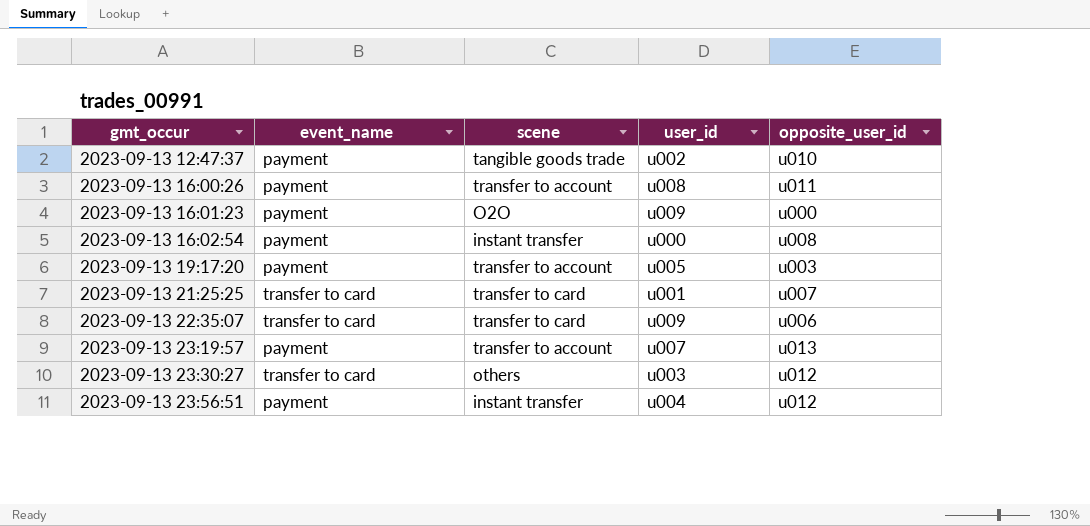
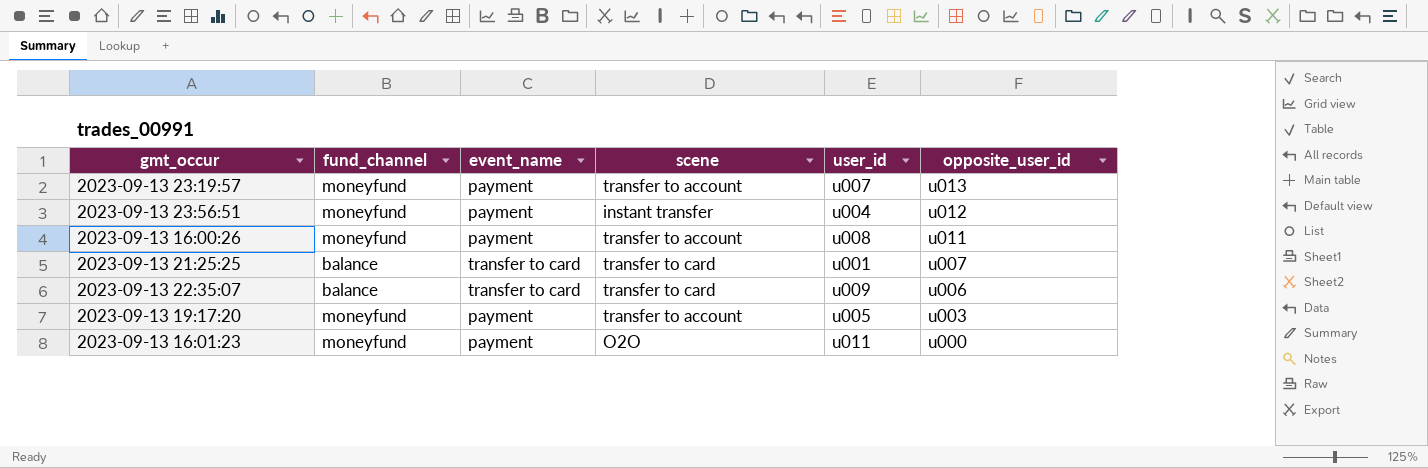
row order: gmt_occur ascending -> opposite_user_id descending
column fund_channel | position: none -> 2
row 2023-09-13 12:47:37: payment | tangible goods trade | u002 | u010 -> none
row 2023-09-13 16:02:54: payment | instant transfer | u000 | u008 -> none
row 2023-09-13 23:30:27: transfer to card | others | u003 | u012 -> none
2023-09-13 16:01:23 | user_id: u009 -> u011

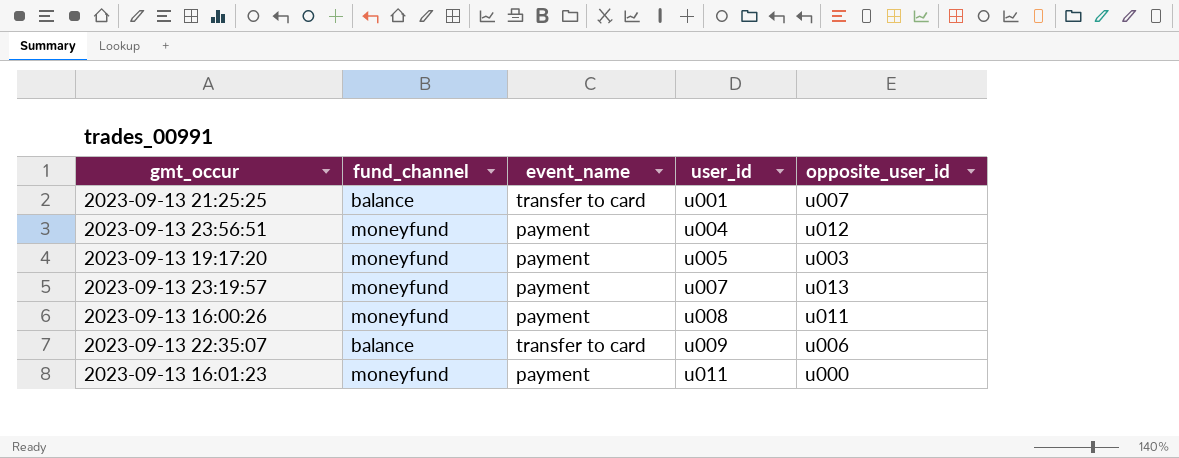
row order: opposite_user_id descending -> user_id ascending
column scene | position: 4 -> none

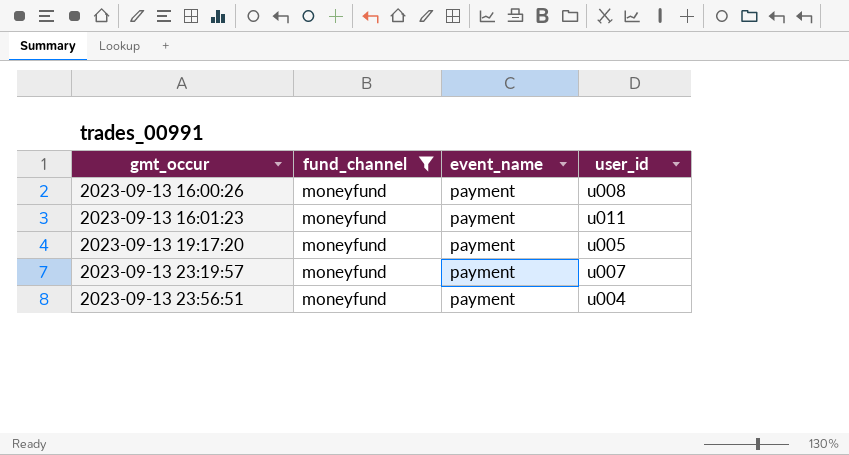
filter: none -> fund_channel = moneyfund
row order: user_id ascending -> gmt_occur ascending
column opposite_user_id | position: 5 -> none

